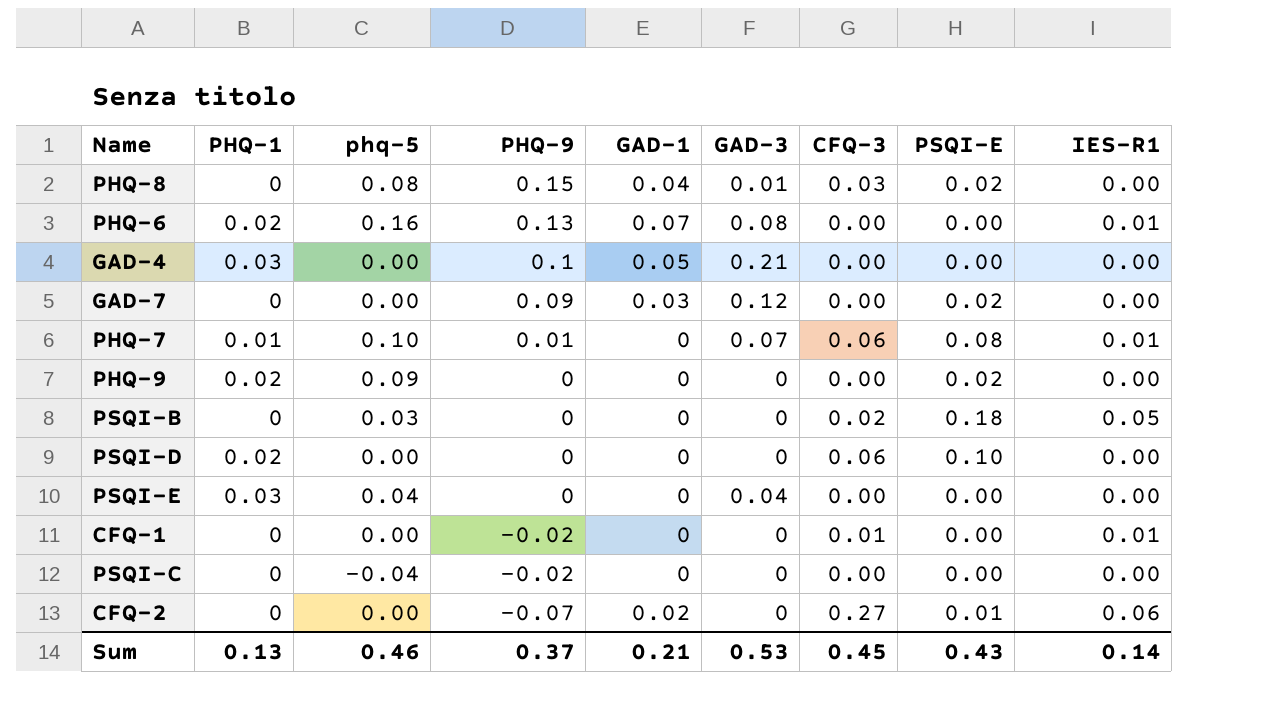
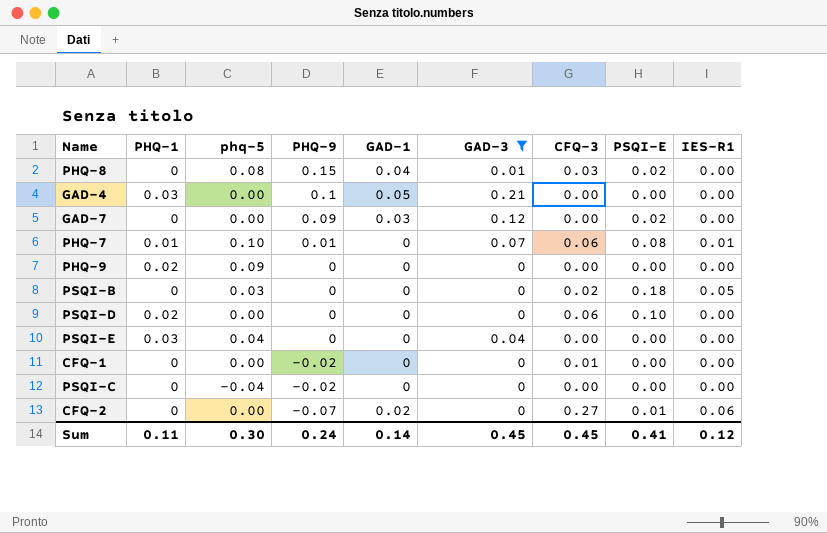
filter: none -> GAD-3 != 0.08
PHQ-9 | PSQI-E: 0.02 -> 0.00
CFQ-1 | IES-R1: 0.01 -> 0.00
Sum | PHQ-1: 0.13 -> 0.11
Sum | phq-5: 0.46 -> 0.30
Sum | PHQ-9: 0.37 -> 0.24
Sum | GAD-1: 0.21 -> 0.14
Sum | GAD-3: 0.53 -> 0.45
Sum | PSQI-E: 0.43 -> 0.41
Sum | IES-R1: 0.14 -> 0.12

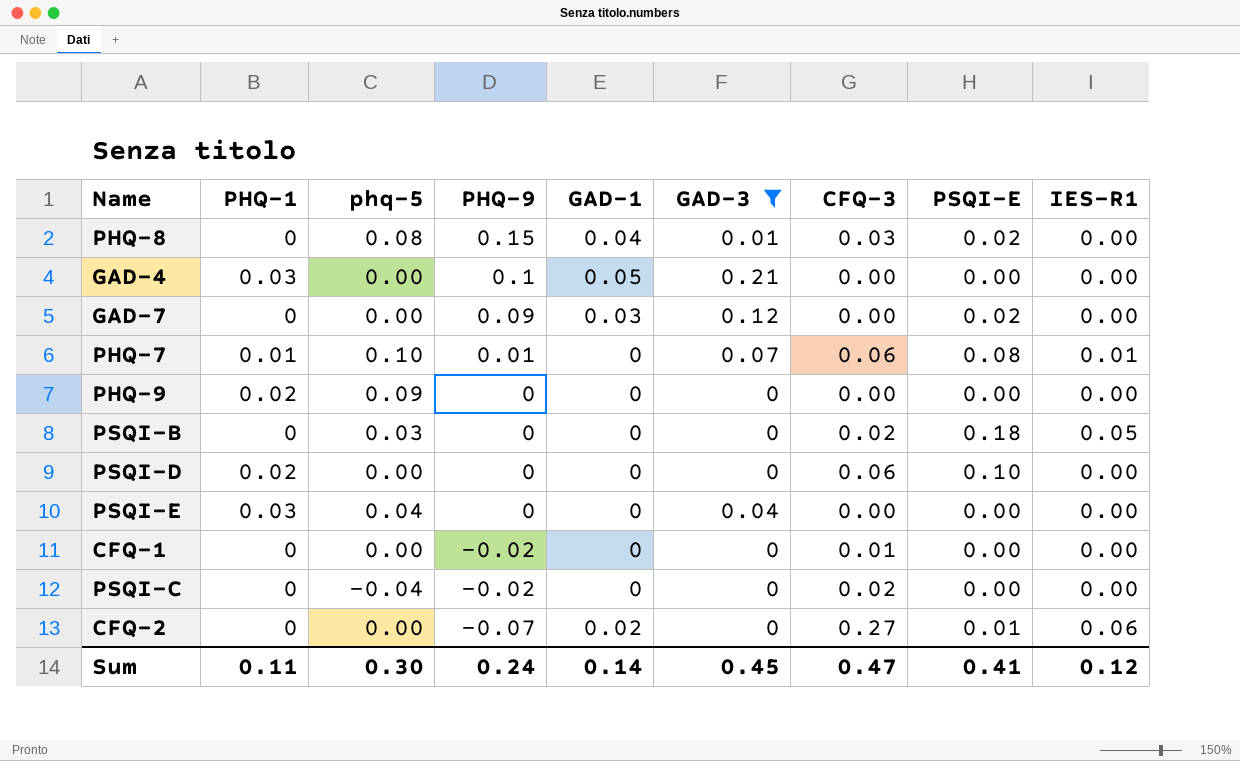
PSQI-C | CFQ-3: 0.00 -> 0.02
Sum | CFQ-3: 0.45 -> 0.47

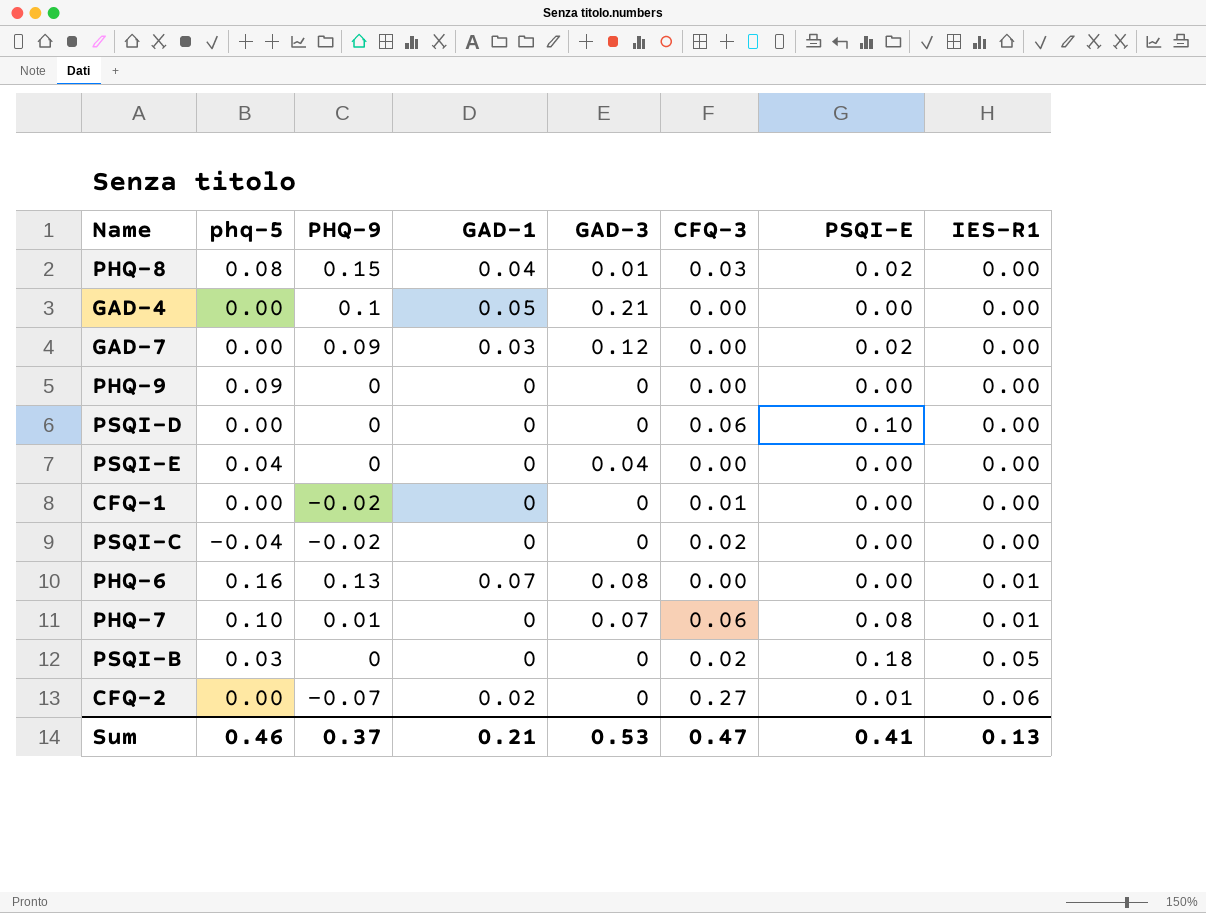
filter: GAD-3 != 0.08 -> none
row order: PHQ-9 descending -> IES-R1 ascending
column PHQ-1 | position: 2 -> none
Sum | phq-5: 0.30 -> 0.46
Sum | PHQ-9: 0.24 -> 0.37
Sum | GAD-1: 0.14 -> 0.21
Sum | GAD-3: 0.45 -> 0.53
Sum | IES-R1: 0.12 -> 0.13

